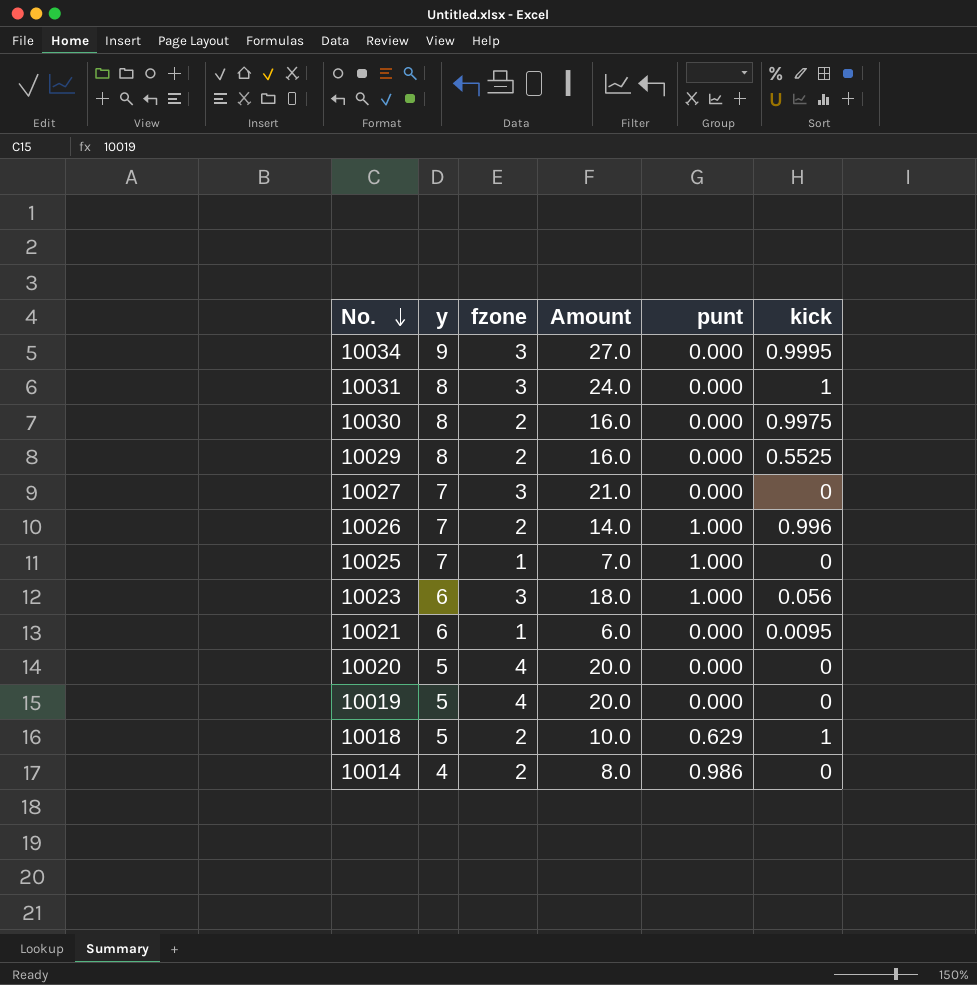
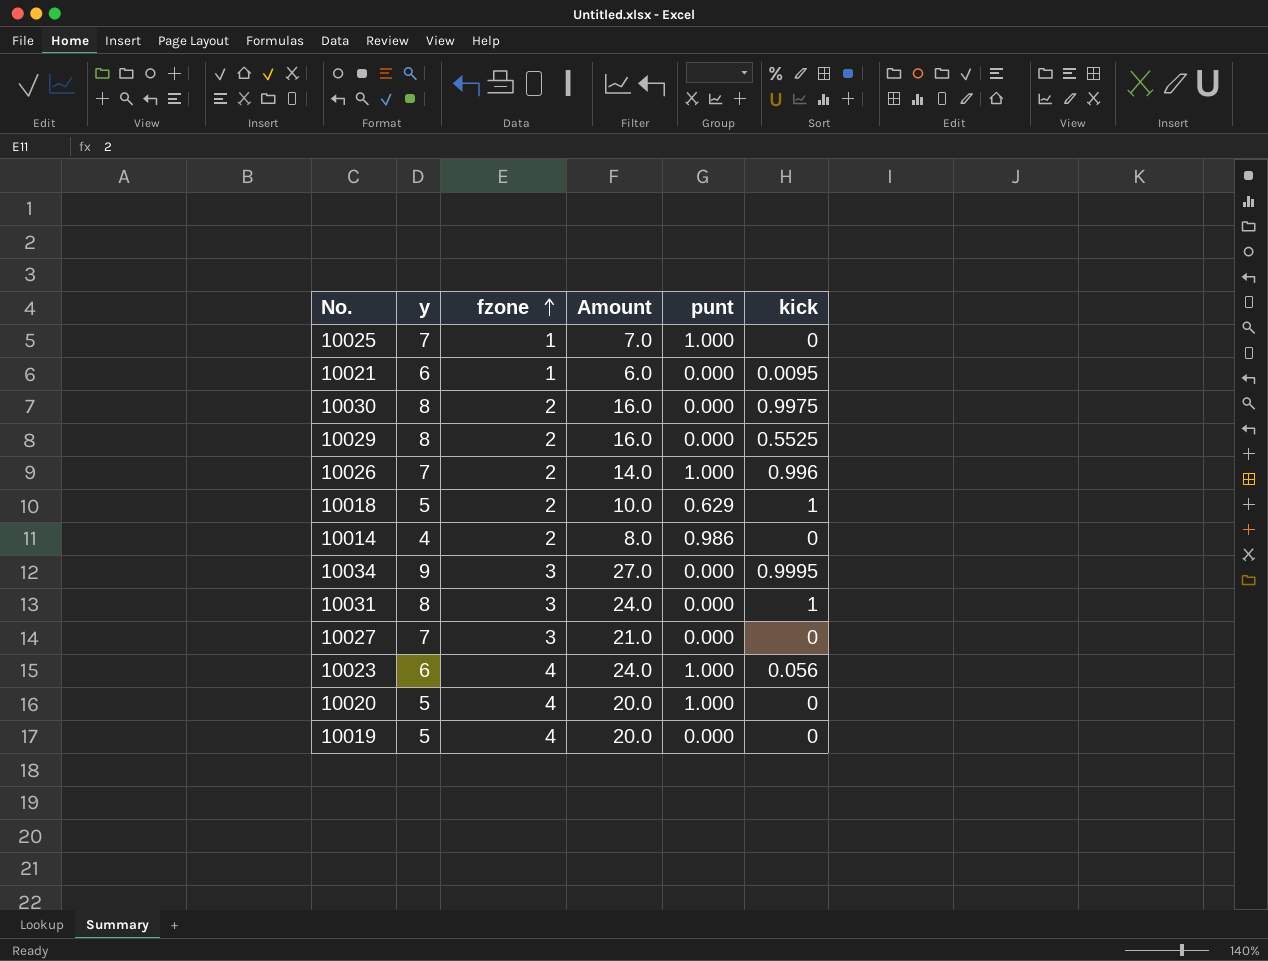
row order: No. descending -> fzone ascending
10023 | fzone: 3 -> 4
10023 | Amount: 18.0 -> 24.0
10020 | punt: 0.000 -> 1.000

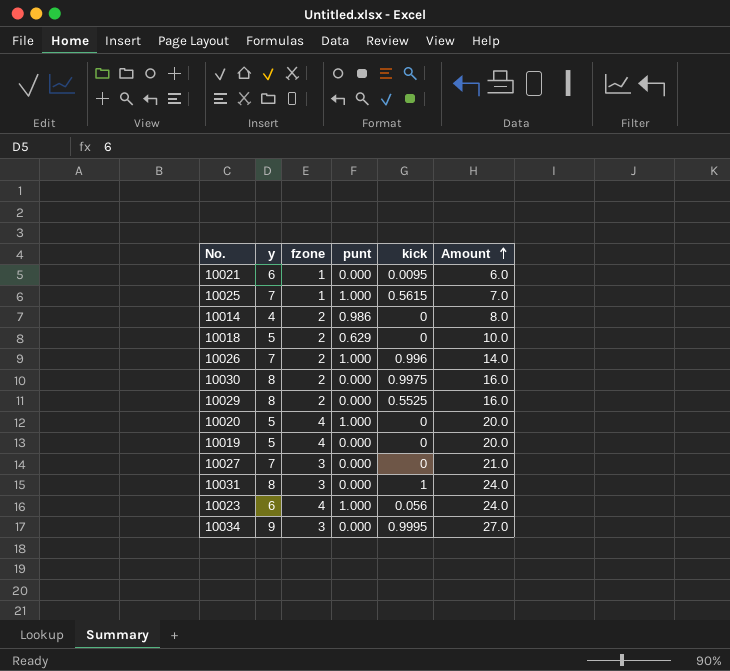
row order: fzone ascending -> Amount ascending
column Amount | position: 4 -> 6
10025 | kick: 0 -> 0.5615
10018 | kick: 1 -> 0

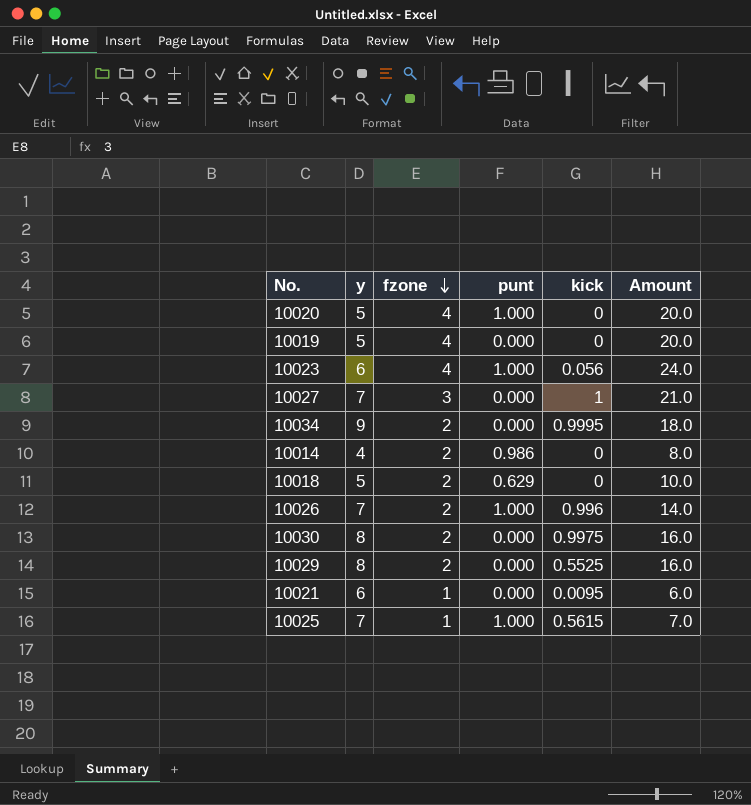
row order: Amount ascending -> fzone descending
row 10031: 8 | 3 | 0.000 | 1 | 24.0 -> none
10027 | kick: 0 -> 1
10034 | fzone: 3 -> 2
10034 | Amount: 27.0 -> 18.0

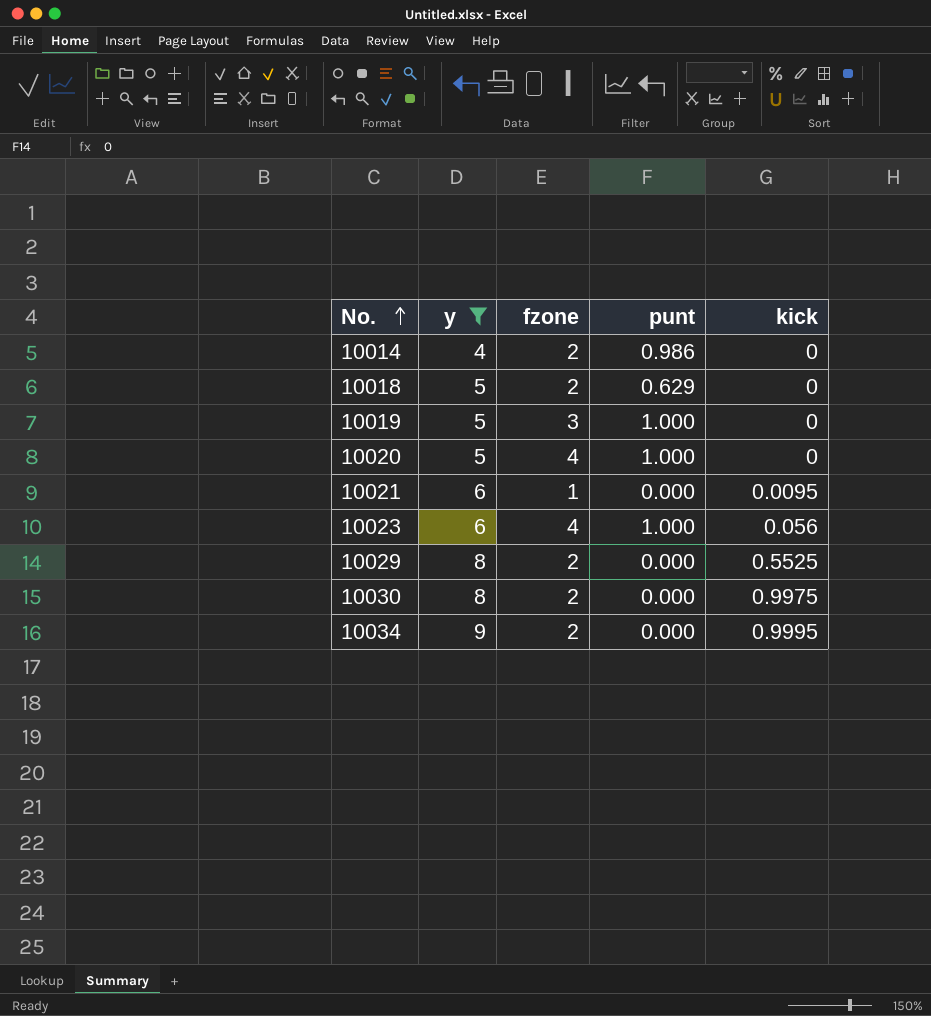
filter: none -> y != 7
row order: fzone descending -> No. ascending
column Amount | formula: [y] * [fzone] -> none
10019 | fzone: 4 -> 3
10019 | punt: 0.000 -> 1.000

